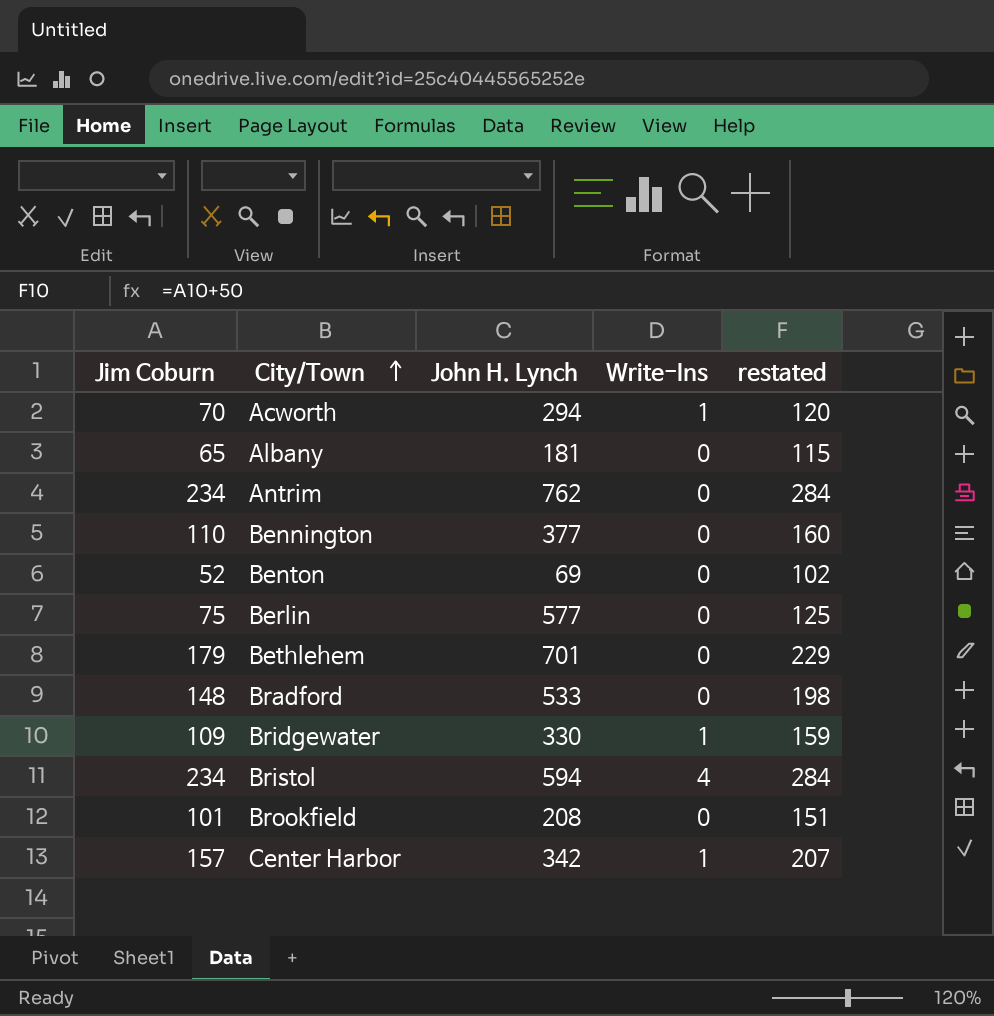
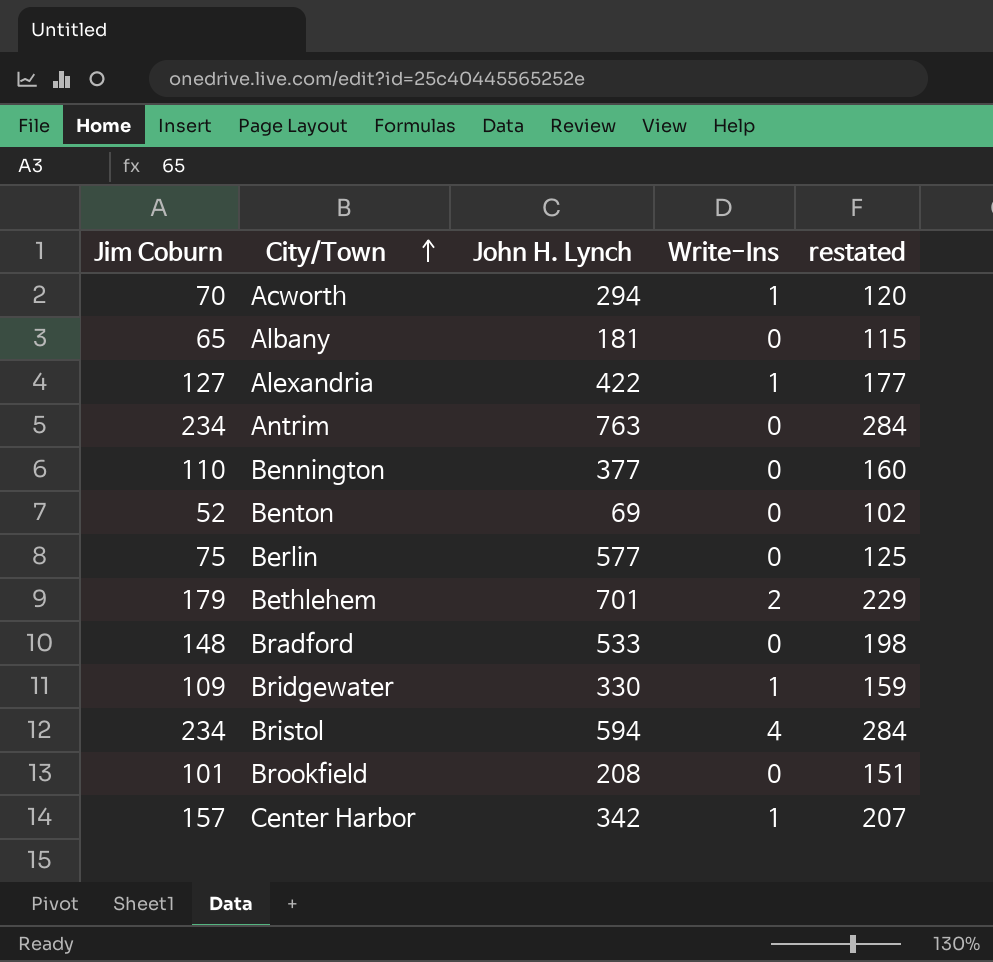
row Alexandria: none -> 127 | 422 | 1 | 177
Antrim | John H. Lynch: 762 -> 763
Bethlehem | Write-Ins: 0 -> 2

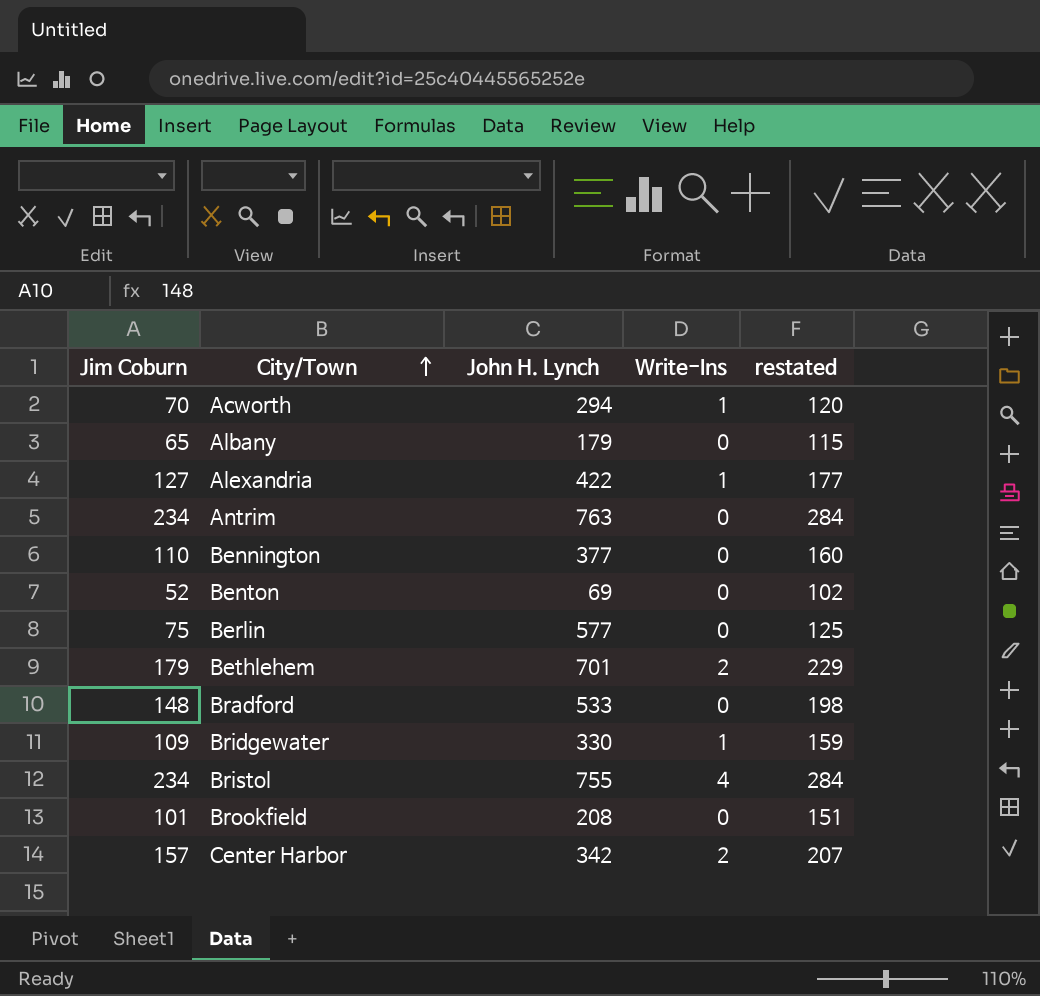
Albany | John H. Lynch: 181 -> 179
Bristol | John H. Lynch: 594 -> 755
Center Harbor | Write-Ins: 1 -> 2

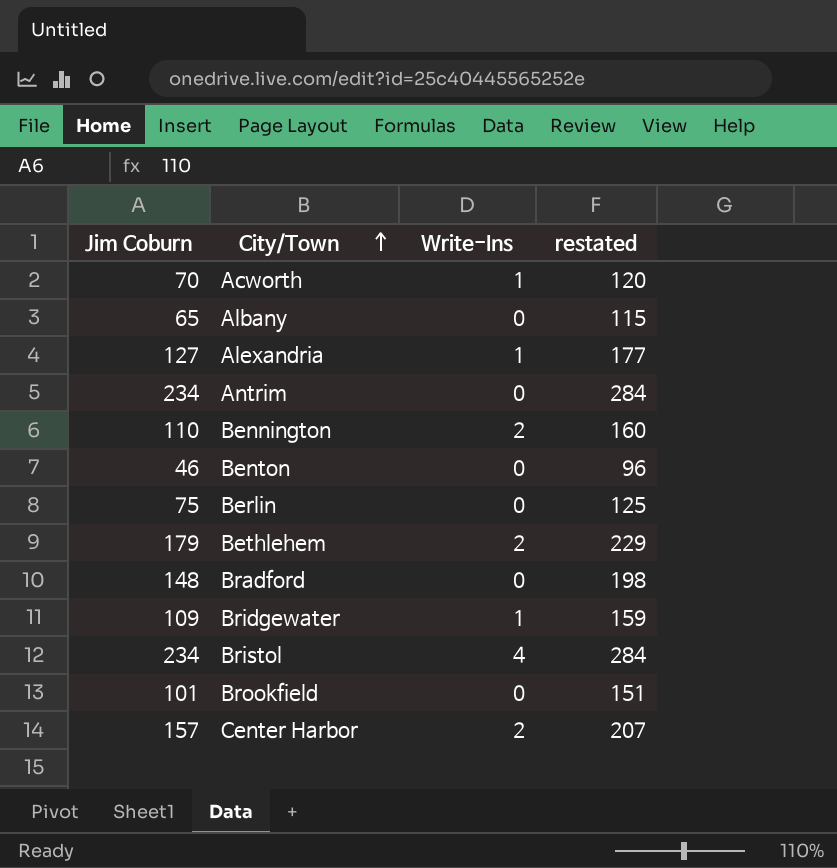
column John H. Lynch | position: 3 -> none
Bennington | Write-Ins: 0 -> 2
Benton | Jim Coburn: 52 -> 46
Benton | restated: 102 -> 96

